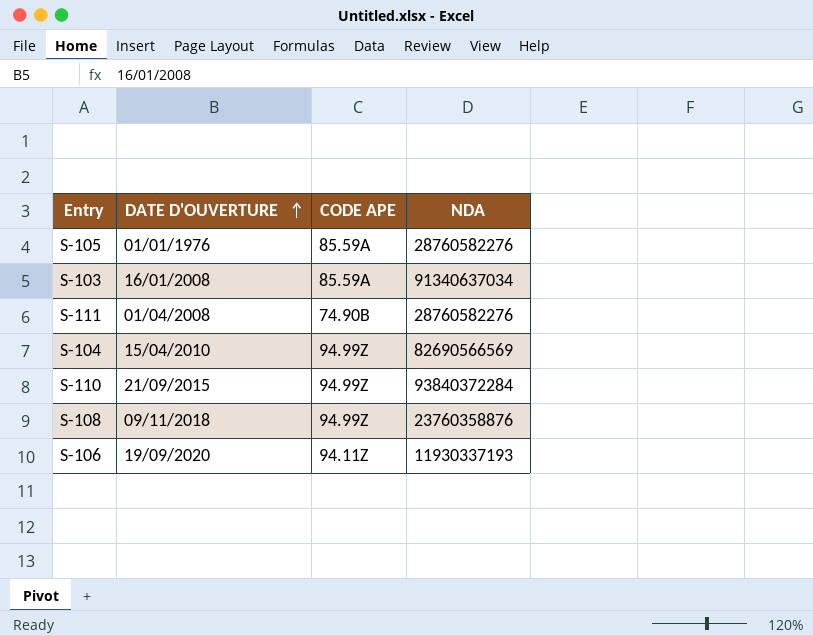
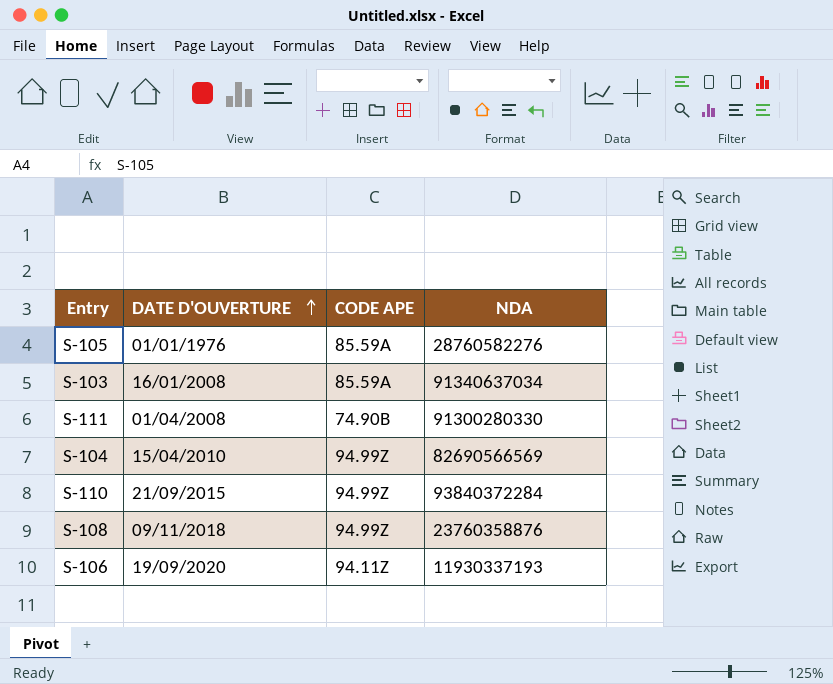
S-111 | NDA: 28760582276 -> 91300280330

